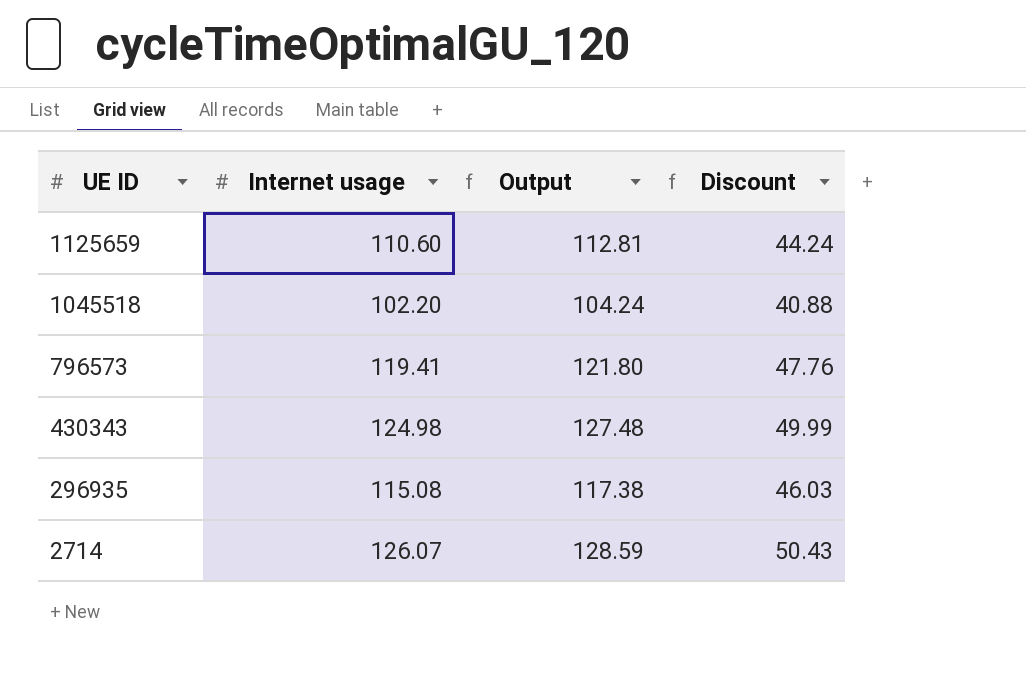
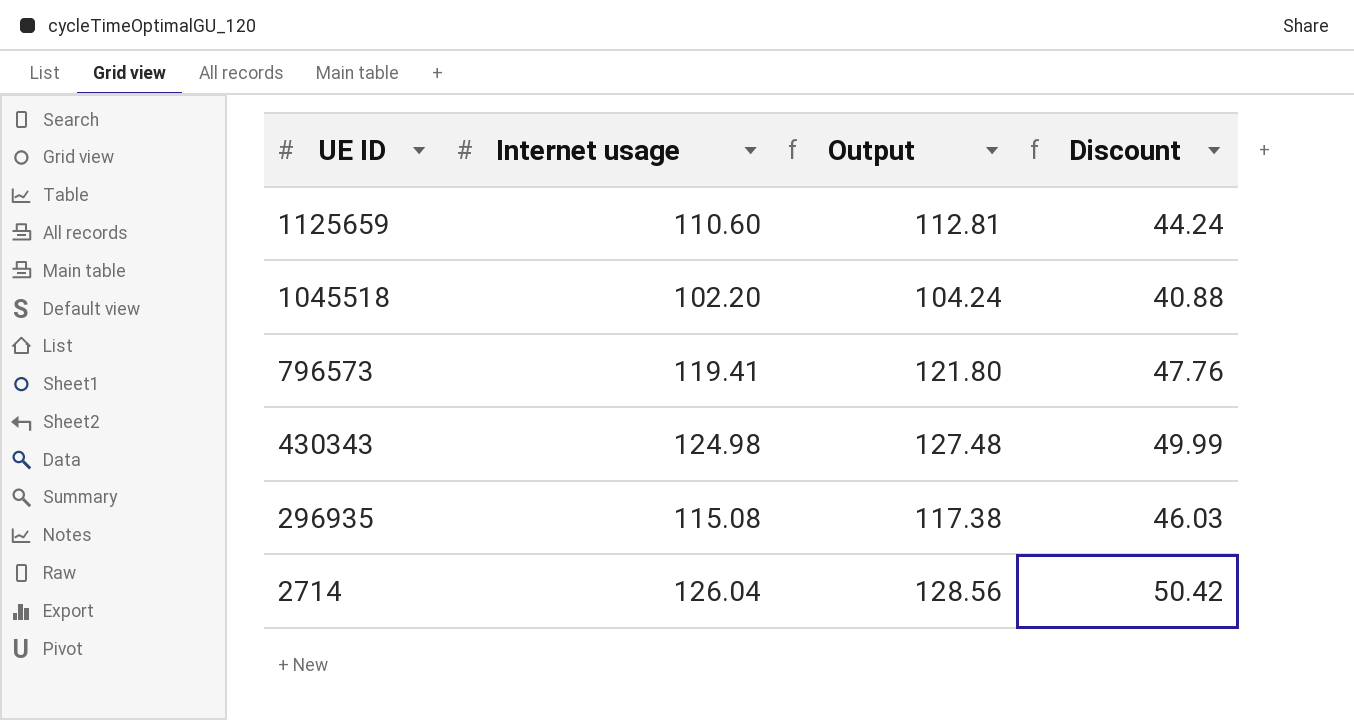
2714 | Internet usage: 126.07 -> 126.04
2714 | Output: 128.59 -> 128.56
2714 | Discount: 50.43 -> 50.42

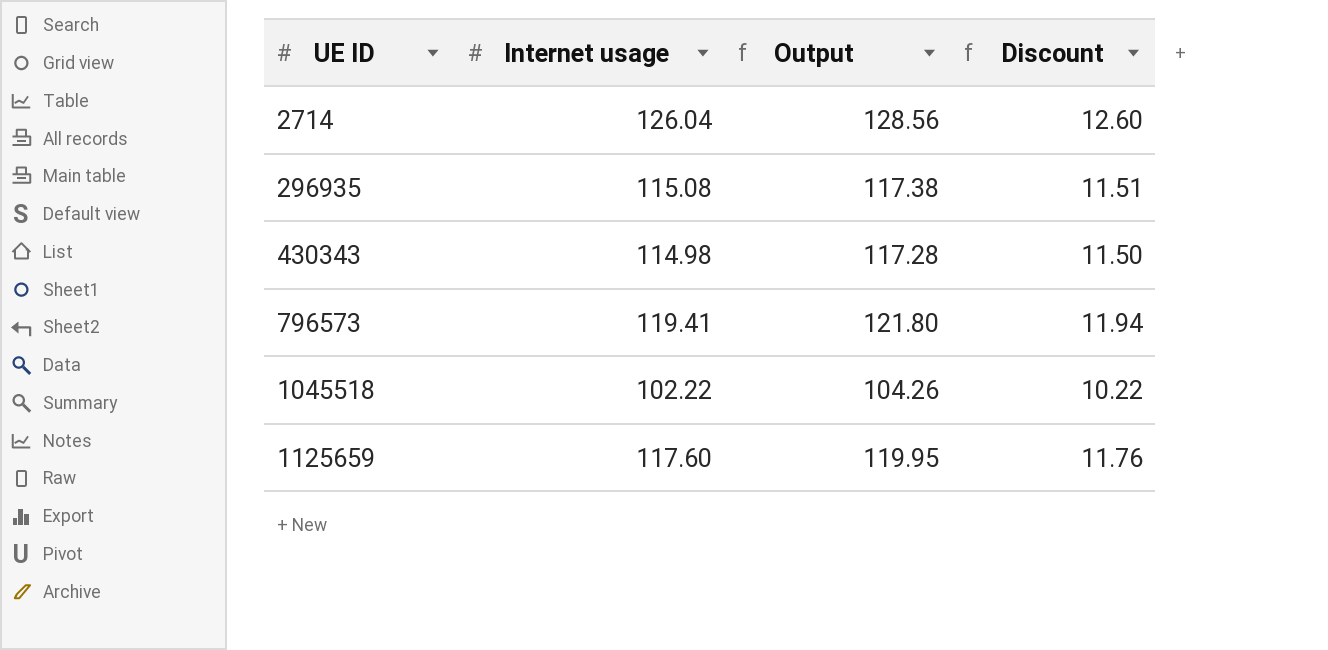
row order: UE ID descending -> UE ID ascending
column Discount | formula: [Internet usage] * 0.4 -> [Internet usage] * 0.1
430343 | Internet usage: 124.98 -> 114.98
430343 | Output: 127.48 -> 117.28
1045518 | Internet usage: 102.20 -> 102.22
1045518 | Output: 104.24 -> 104.26
1125659 | Internet usage: 110.60 -> 117.60
1125659 | Output: 112.81 -> 119.95

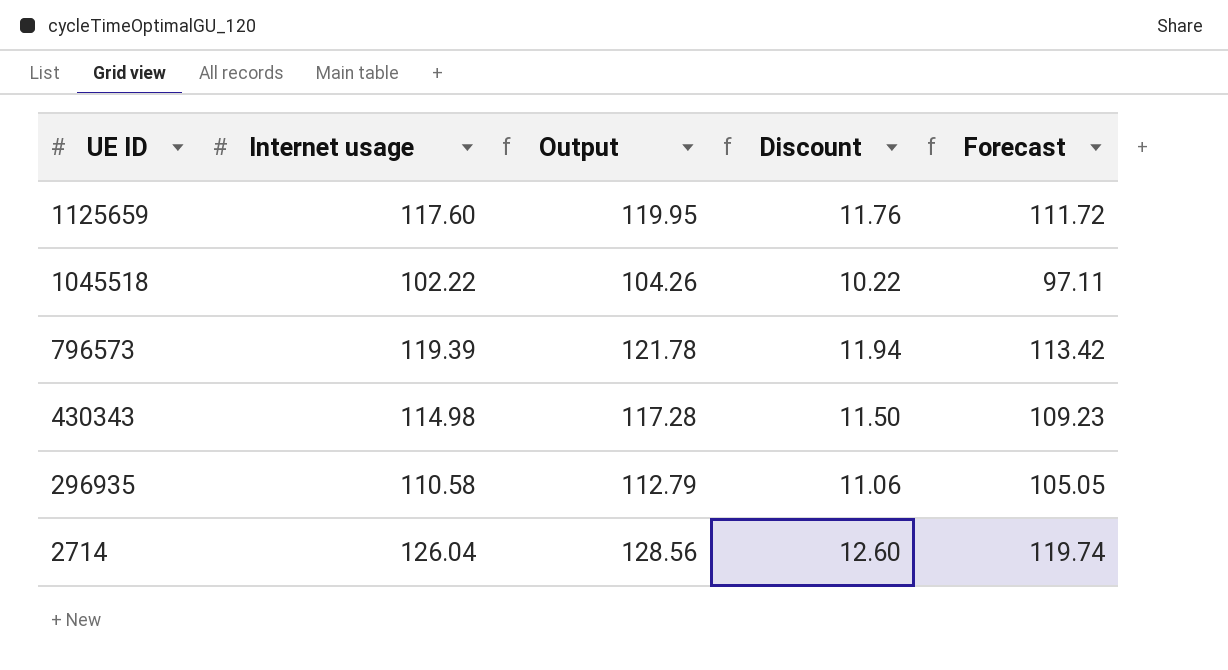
row order: UE ID ascending -> UE ID descending
column Forecast | formula: none -> [Internet usage] * 0.95
796573 | Internet usage: 119.41 -> 119.39
796573 | Output: 121.80 -> 121.78
296935 | Internet usage: 115.08 -> 110.58
296935 | Output: 117.38 -> 112.79
296935 | Discount: 11.51 -> 11.06

